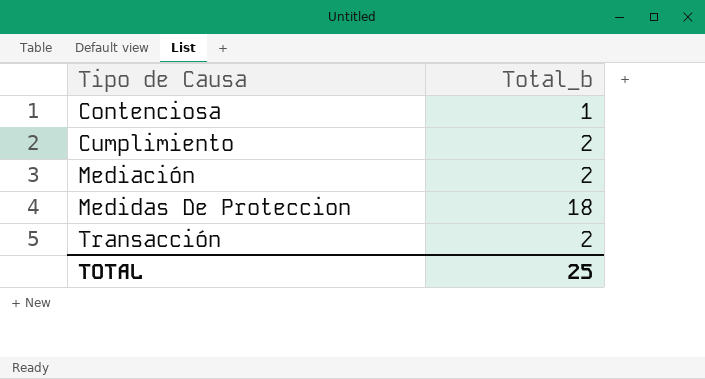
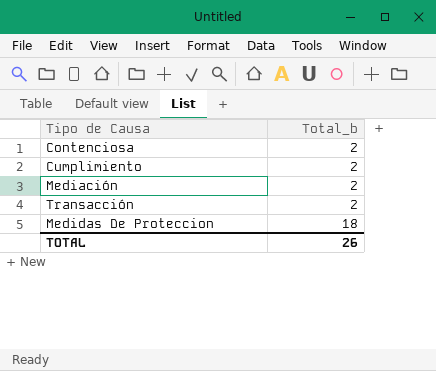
row order: Tipo de Causa ascending -> Total_b ascending
Contenciosa | Total_b: 1 -> 2
TOTAL | Total_b: 25 -> 26

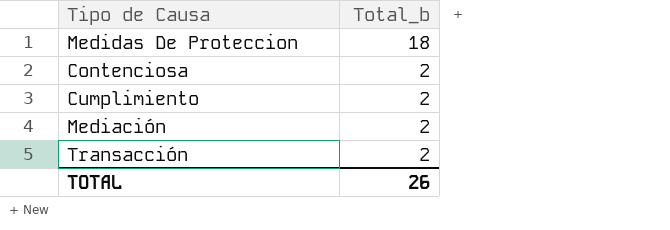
row order: Total_b ascending -> Total_b descending

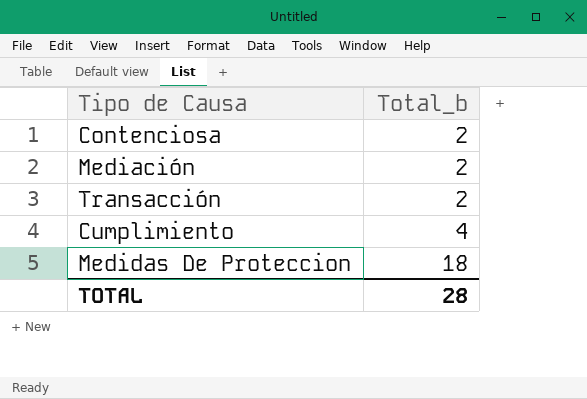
row order: Total_b descending -> Total_b ascending
Cumplimiento | Total_b: 2 -> 4
TOTAL | Total_b: 26 -> 28

